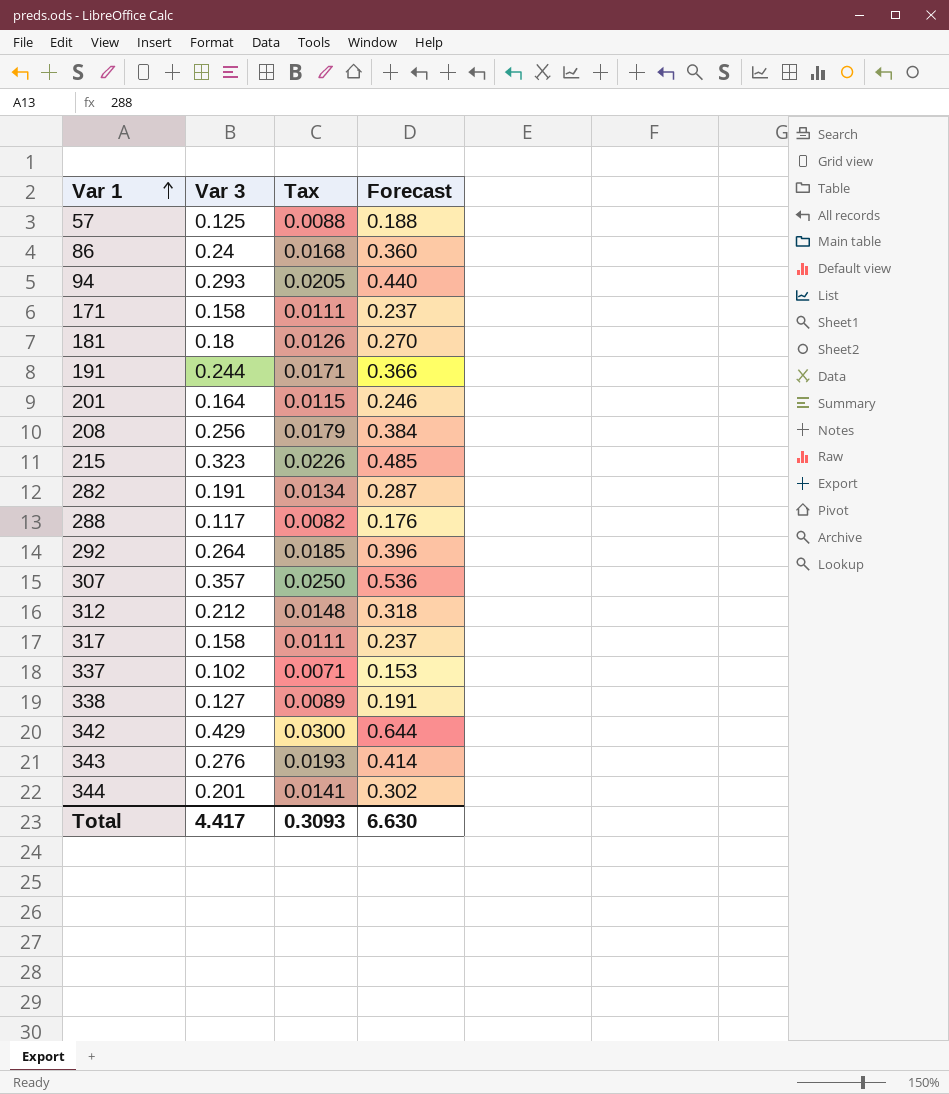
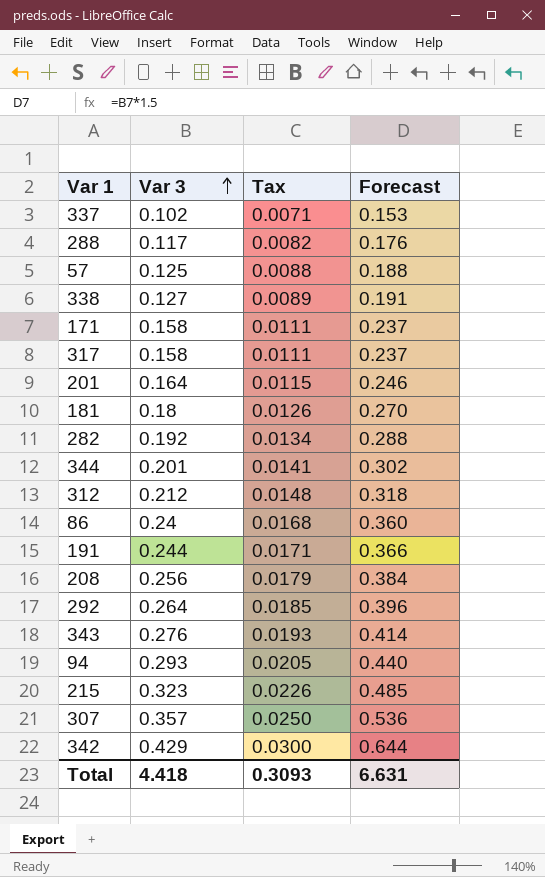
row order: Var 1 ascending -> Var 3 ascending
282 | Var 3: 0.191 -> 0.192
282 | Forecast: 0.287 -> 0.288
Total | Var 3: 4.417 -> 4.418
Total | Forecast: 6.630 -> 6.631

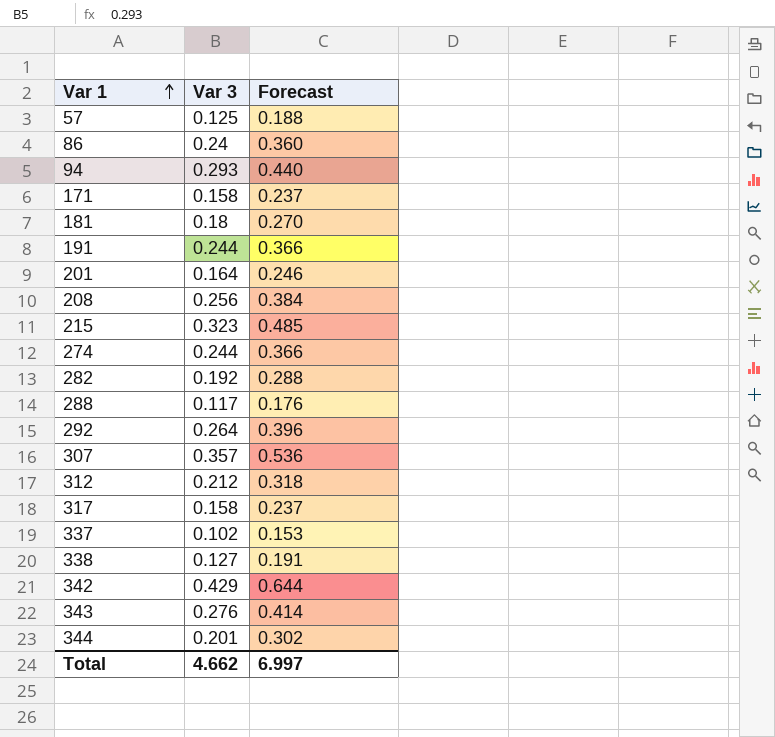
row order: Var 3 ascending -> Var 1 ascending
column Tax | formula: [Var 3] * 0.07 -> none
row 274: none -> 0.244 | 0.366
Total | Var 3: 4.418 -> 4.662
Total | Forecast: 6.631 -> 6.997

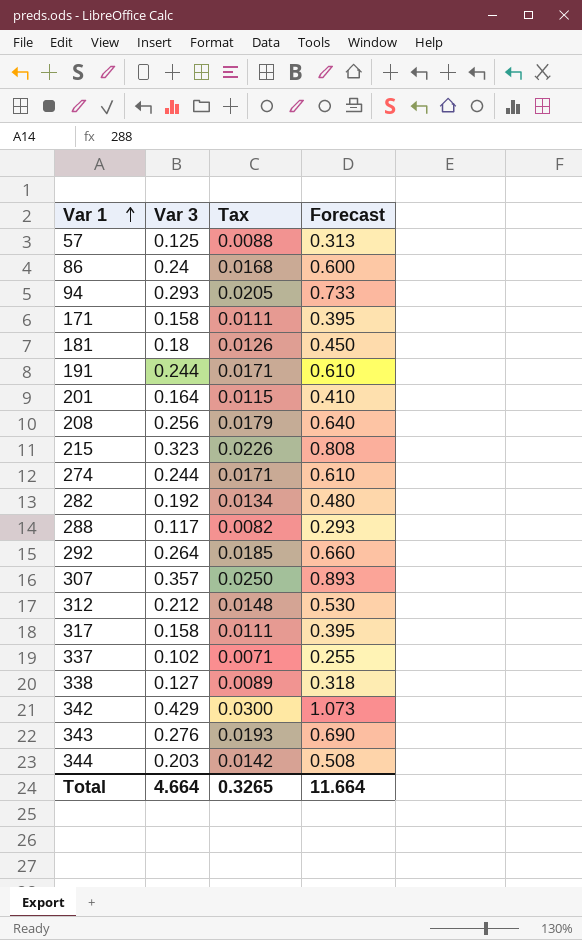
column Tax | formula: none -> [Var 3] * 0.07
column Forecast | formula: [Var 3] * 1.5 -> [Var 3] * 2.5
344 | Var 3: 0.201 -> 0.203
Total | Var 3: 4.662 -> 4.664
Total | Forecast: 6.997 -> 11.664

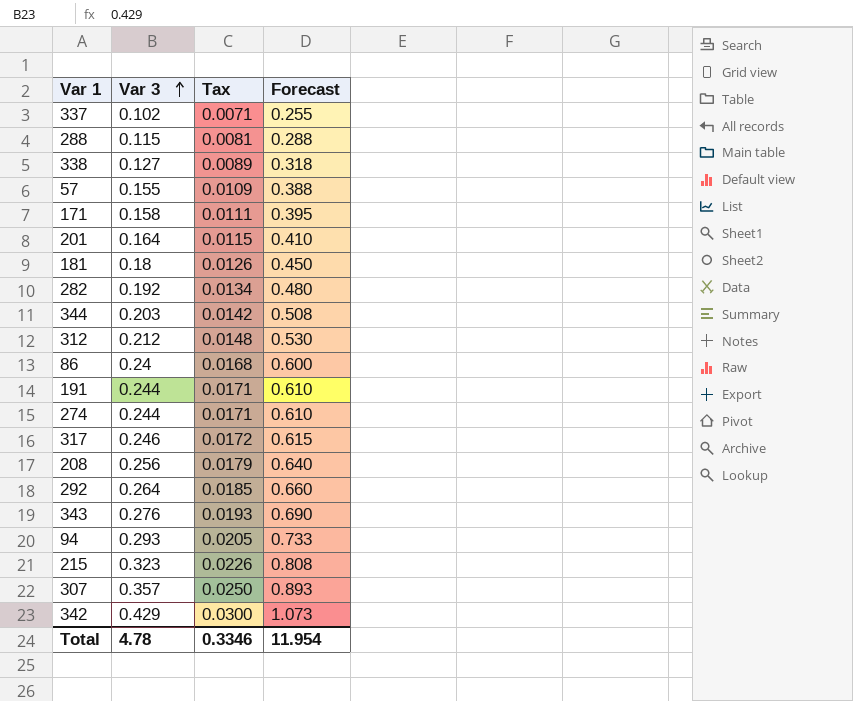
row order: Var 1 ascending -> Var 3 ascending
288 | Var 3: 0.117 -> 0.115
288 | Tax: 0.0082 -> 0.0081
288 | Forecast: 0.293 -> 0.288
57 | Var 3: 0.125 -> 0.155
57 | Tax: 0.0088 -> 0.0109
57 | Forecast: 0.313 -> 0.388
317 | Var 3: 0.158 -> 0.246
317 | Tax: 0.0111 -> 0.0172
317 | Forecast: 0.395 -> 0.615
Total | Var 3: 4.664 -> 4.78
Total | Tax: 0.3265 -> 0.3346
Total | Forecast: 11.664 -> 11.954

